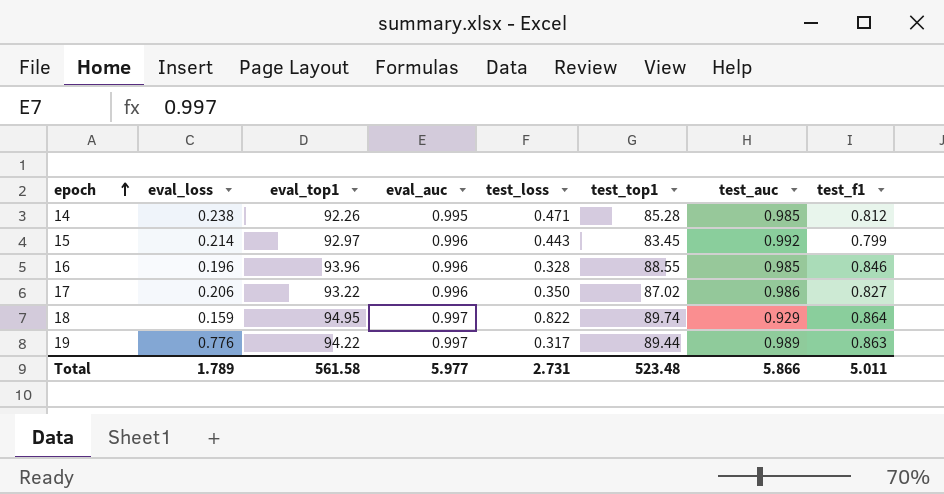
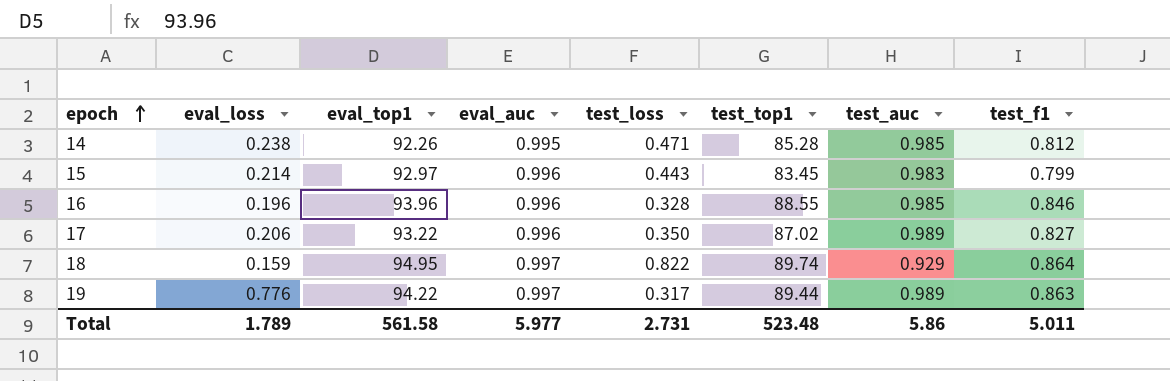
15 | test_auc: 0.992 -> 0.983
17 | test_auc: 0.986 -> 0.989
Total | test_auc: 5.866 -> 5.86

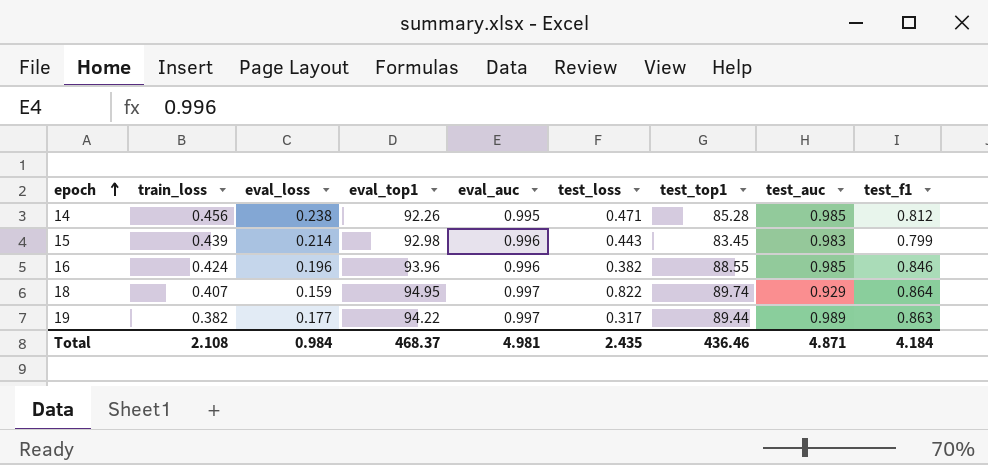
column train_loss | position: none -> 2
row 17: 0.206 | 93.22 | 0.996 | 0.350 | 87.02 | 0.989 | 0.827 -> none
15 | eval_top1: 92.97 -> 92.98
16 | test_loss: 0.328 -> 0.382
19 | eval_loss: 0.776 -> 0.177
Total | eval_loss: 1.789 -> 0.984
Total | eval_top1: 561.58 -> 468.37
Total | eval_auc: 5.977 -> 4.981
Total | test_loss: 2.731 -> 2.435
Total | test_top1: 523.48 -> 436.46
Total | test_auc: 5.86 -> 4.871
Total | test_f1: 5.011 -> 4.184

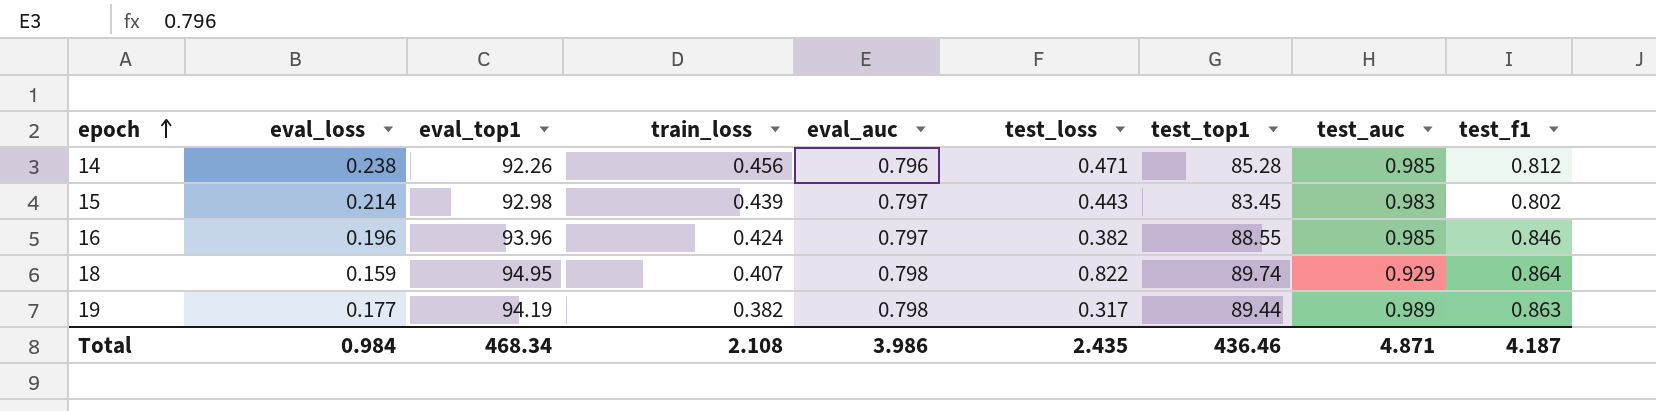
column train_loss | position: 2 -> 4
14 | eval_auc: 0.995 -> 0.796
15 | eval_auc: 0.996 -> 0.797
15 | test_f1: 0.799 -> 0.802
16 | eval_auc: 0.996 -> 0.797
18 | eval_auc: 0.997 -> 0.798
19 | eval_top1: 94.22 -> 94.19
19 | eval_auc: 0.997 -> 0.798
Total | eval_top1: 468.37 -> 468.34
Total | eval_auc: 4.981 -> 3.986
Total | test_f1: 4.184 -> 4.187

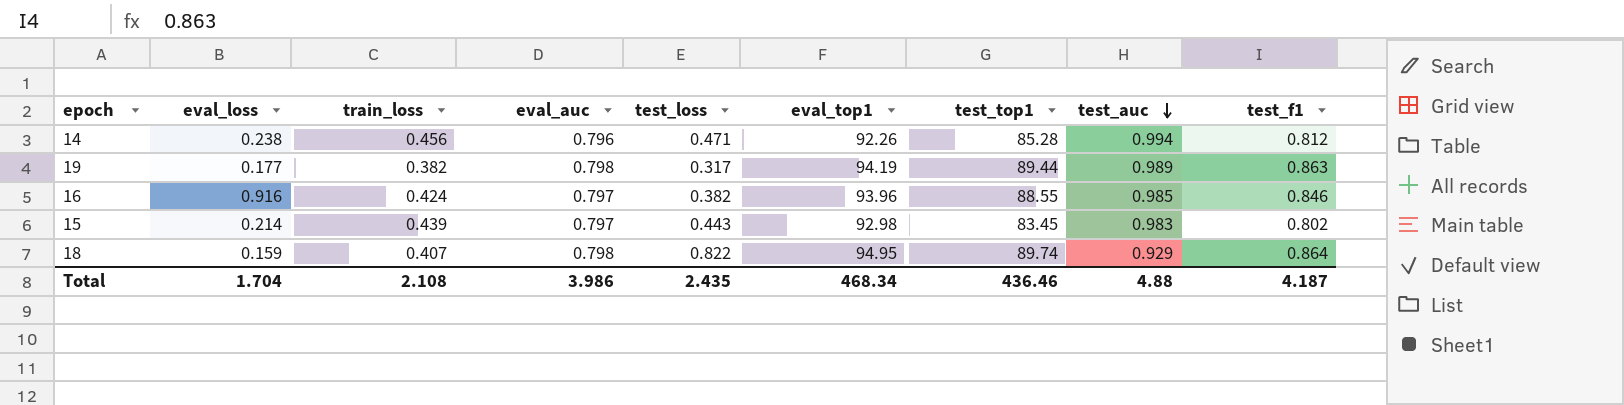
row order: epoch ascending -> test_auc descending
column eval_top1 | position: 3 -> 6
14 | test_auc: 0.985 -> 0.994
16 | eval_loss: 0.196 -> 0.916
Total | eval_loss: 0.984 -> 1.704
Total | test_auc: 4.871 -> 4.88

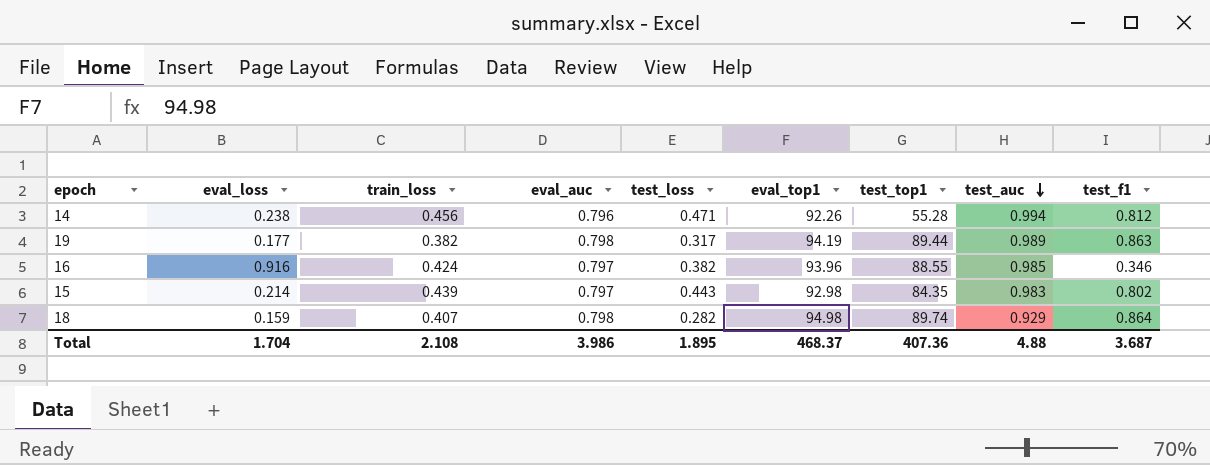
14 | test_top1: 85.28 -> 55.28
16 | test_f1: 0.846 -> 0.346
15 | test_top1: 83.45 -> 84.35
18 | test_loss: 0.822 -> 0.282
18 | eval_top1: 94.95 -> 94.98
Total | test_loss: 2.435 -> 1.895
Total | eval_top1: 468.34 -> 468.37
Total | test_top1: 436.46 -> 407.36
Total | test_f1: 4.187 -> 3.687

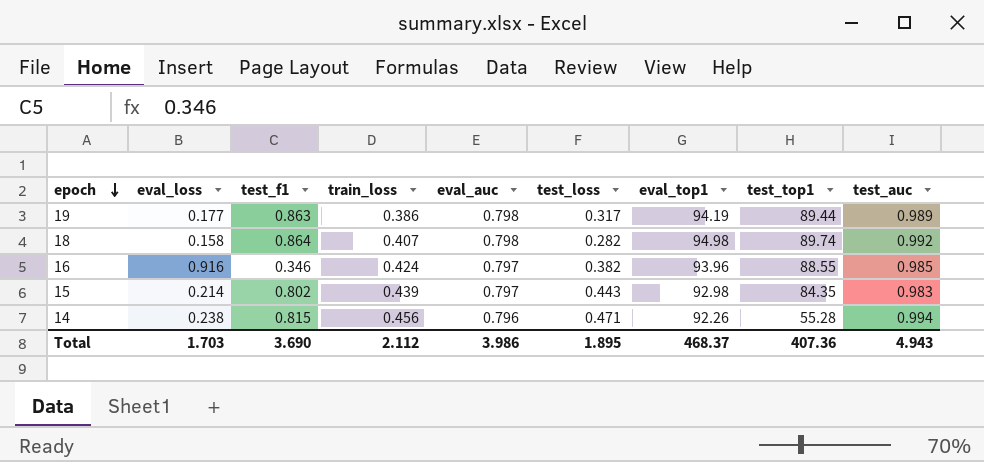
row order: test_auc descending -> epoch descending
column test_f1 | position: 9 -> 3
19 | train_loss: 0.382 -> 0.386
18 | eval_loss: 0.159 -> 0.158
18 | test_auc: 0.929 -> 0.992
14 | test_f1: 0.812 -> 0.815
Total | eval_loss: 1.704 -> 1.703
Total | test_f1: 3.687 -> 3.690
Total | train_loss: 2.108 -> 2.112
Total | test_auc: 4.88 -> 4.943

